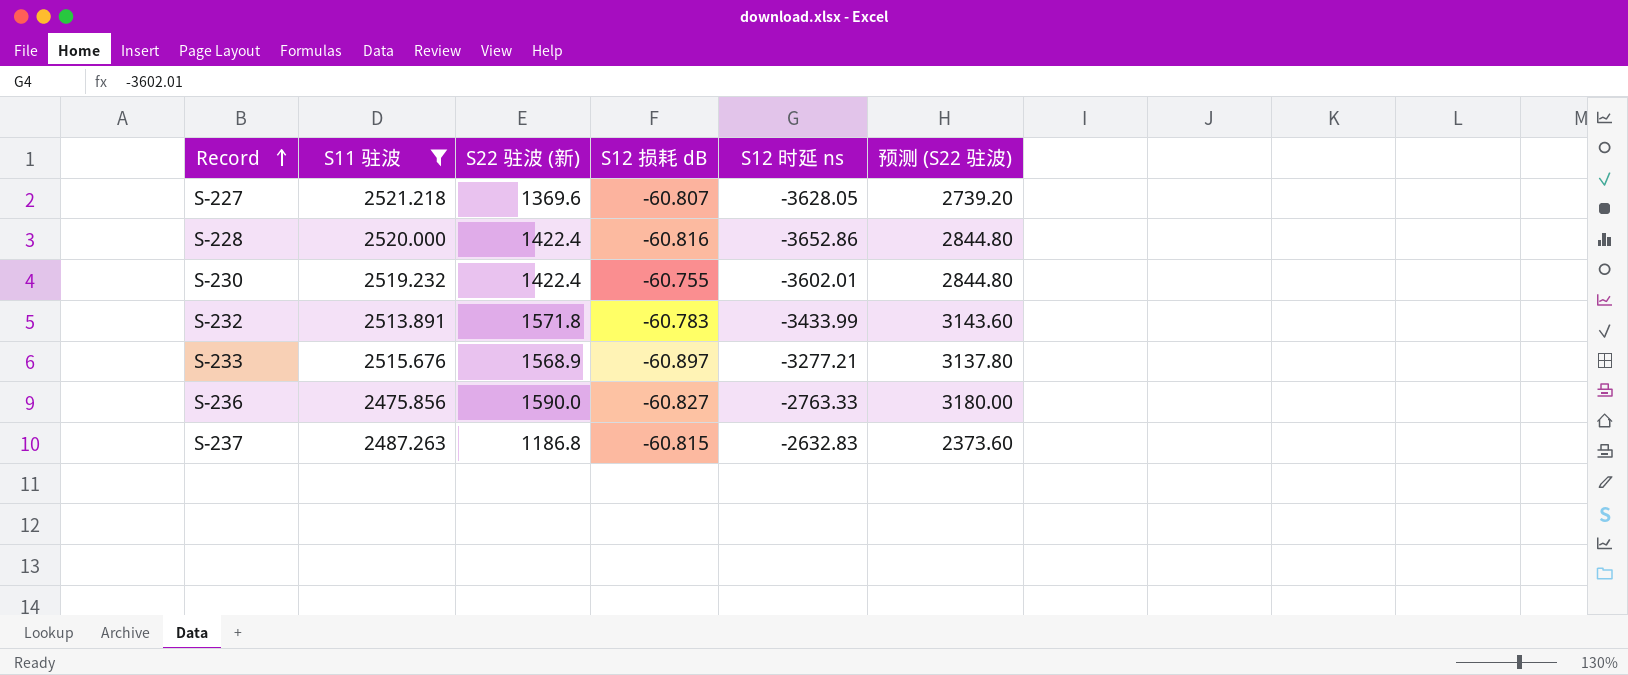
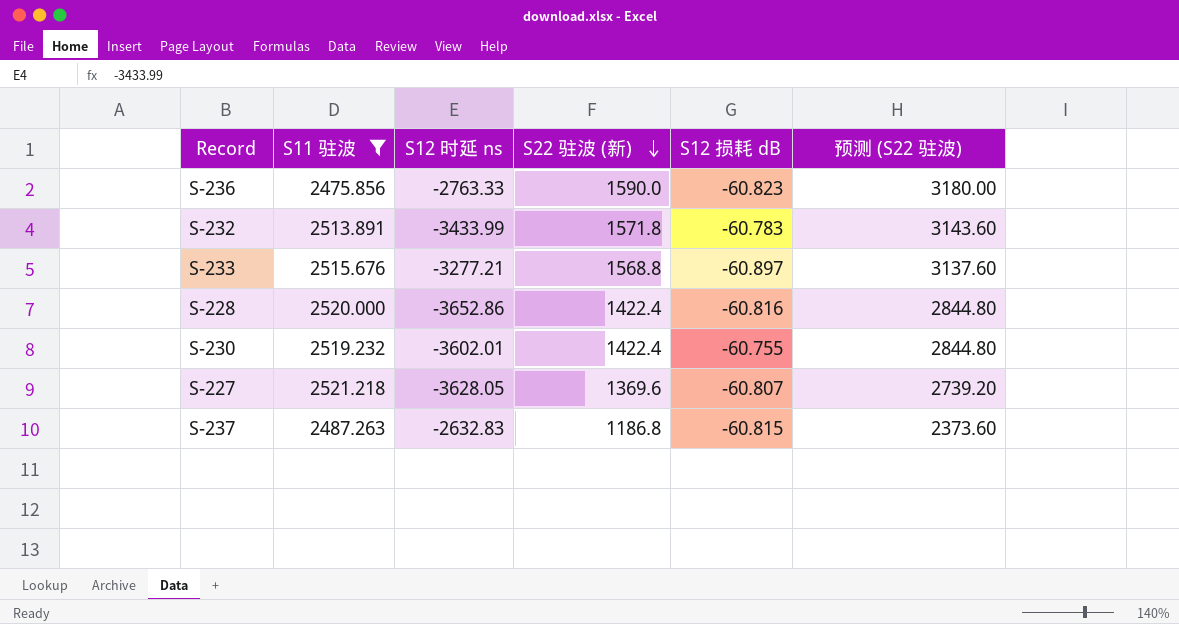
row order: Record ascending -> S22 驻波 (新) descending
column S12 时延 ns | position: 5 -> 3
S-236 | S12 损耗 dB: -60.827 -> -60.823
S-233 | S22 驻波 (新): 1568.9 -> 1568.8
S-233 | 预测 (S22 驻波): 3137.80 -> 3137.60

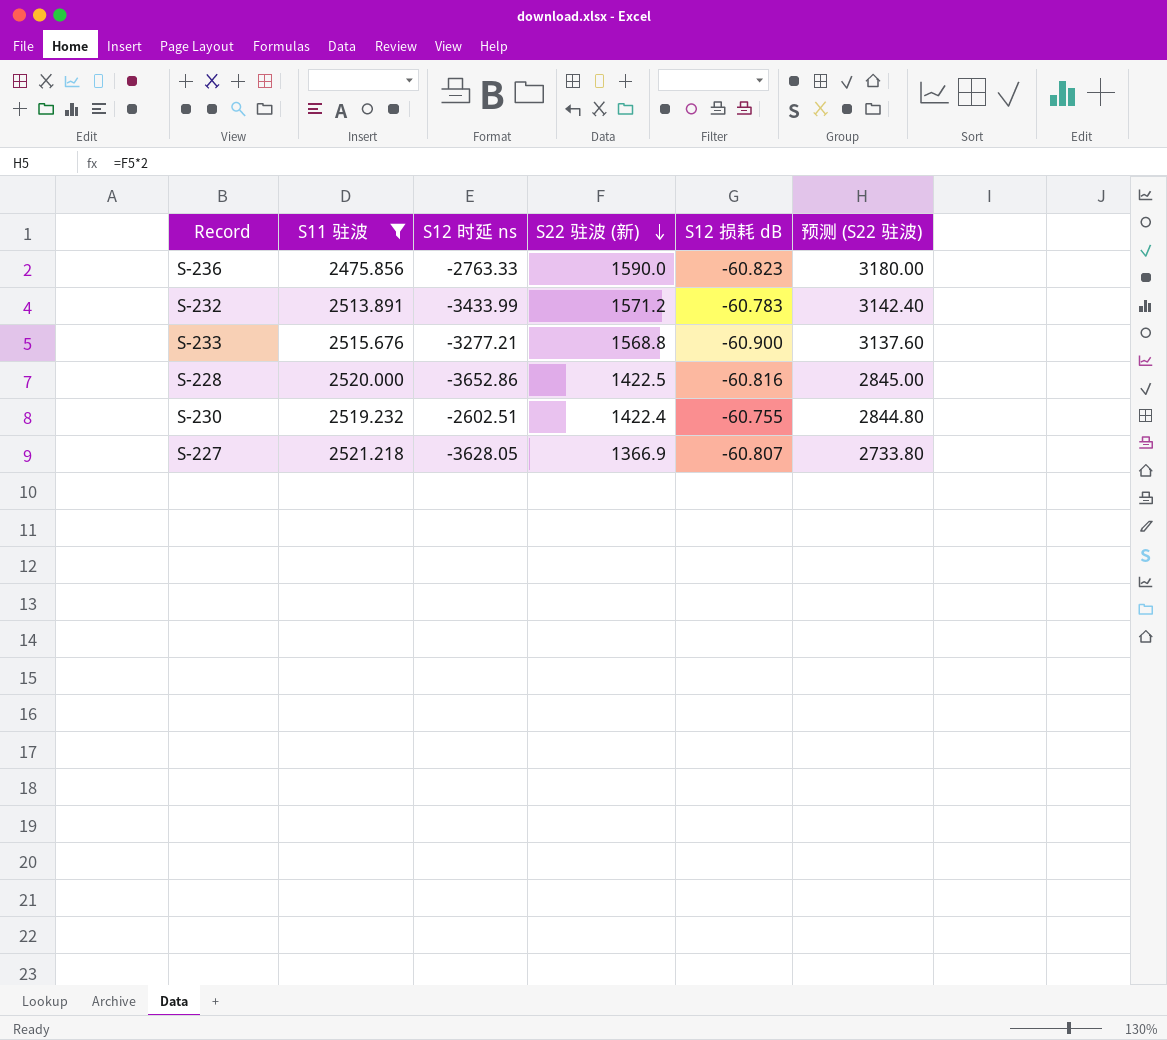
row S-237: 2487.263 | -2632.83 | 1186.8 | -60.815 | 2373.60 -> none
S-232 | S22 驻波 (新): 1571.8 -> 1571.2
S-232 | 预测 (S22 驻波): 3143.60 -> 3142.40
S-233 | S12 损耗 dB: -60.897 -> -60.900
S-228 | S22 驻波 (新): 1422.4 -> 1422.5
S-228 | 预测 (S22 驻波): 2844.80 -> 2845.00
S-230 | S12 时延 ns: -3602.01 -> -2602.51
S-227 | S22 驻波 (新): 1369.6 -> 1366.9
S-227 | 预测 (S22 驻波): 2739.20 -> 2733.80

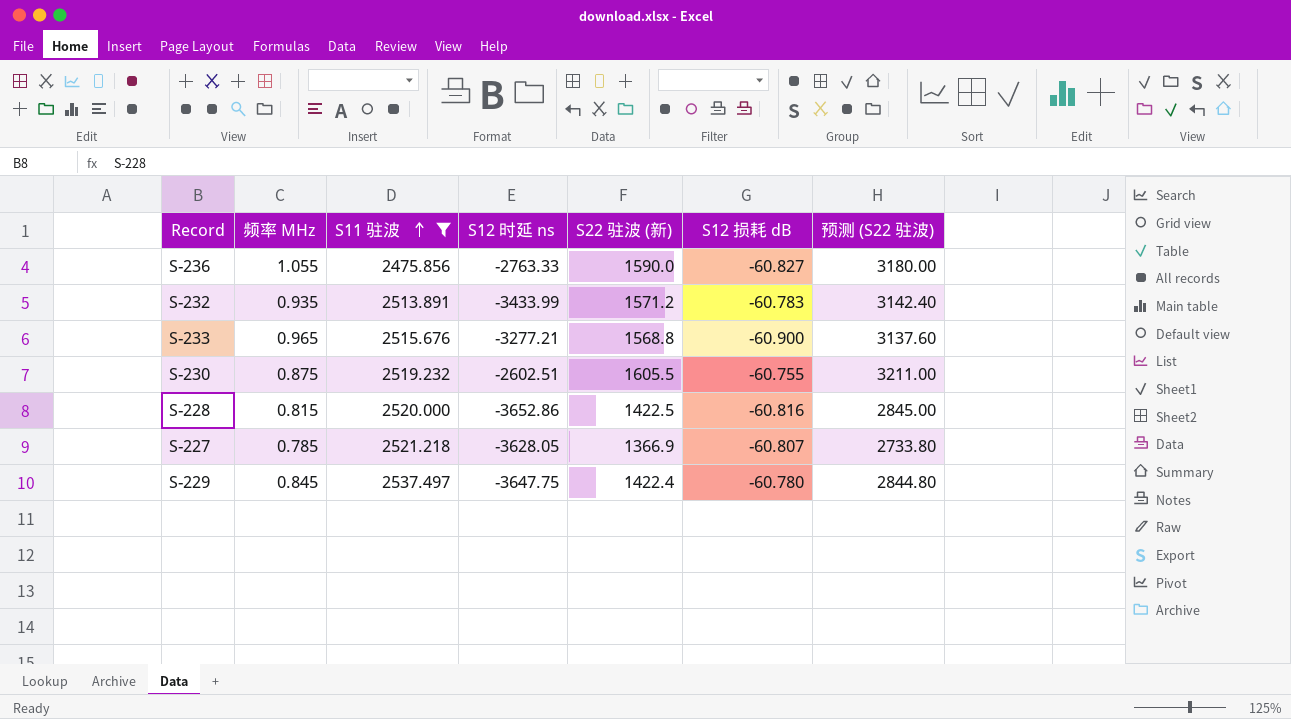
row order: S22 驻波 (新) descending -> S11 驻波 ascending
column 频率 MHz | position: none -> 2
S-236 | S12 损耗 dB: -60.823 -> -60.827
S-230 | S22 驻波 (新): 1422.4 -> 1605.5
S-230 | 预测 (S22 驻波): 2844.80 -> 3211.00
row S-229: none -> 0.845 | 2537.497 | -3647.75 | 1422.4 | -60.780 | 2844.80

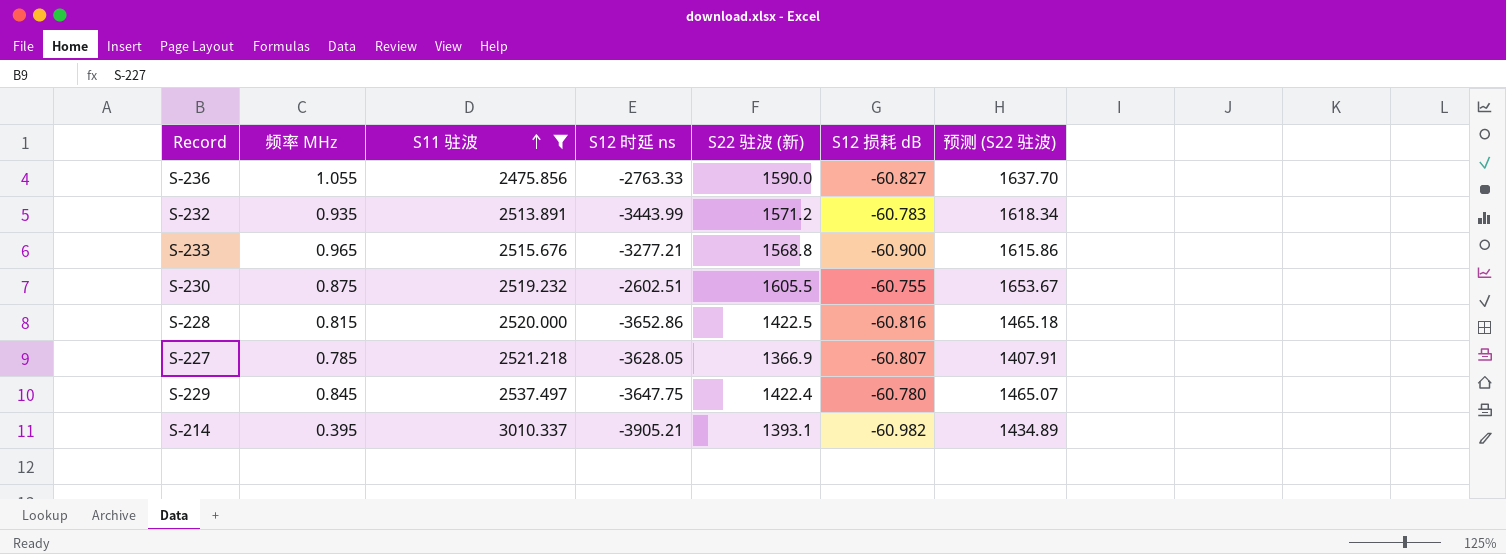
column 预测 (S22 驻波) | formula: [S22 驻波 (新)] * 2 -> [S22 驻波 (新)] * 1.03
S-232 | S12 时延 ns: -3433.99 -> -3443.99
row S-214: none -> 0.395 | 3010.337 | -3905.21 | 1393.1 | -60.982 | 1434.89

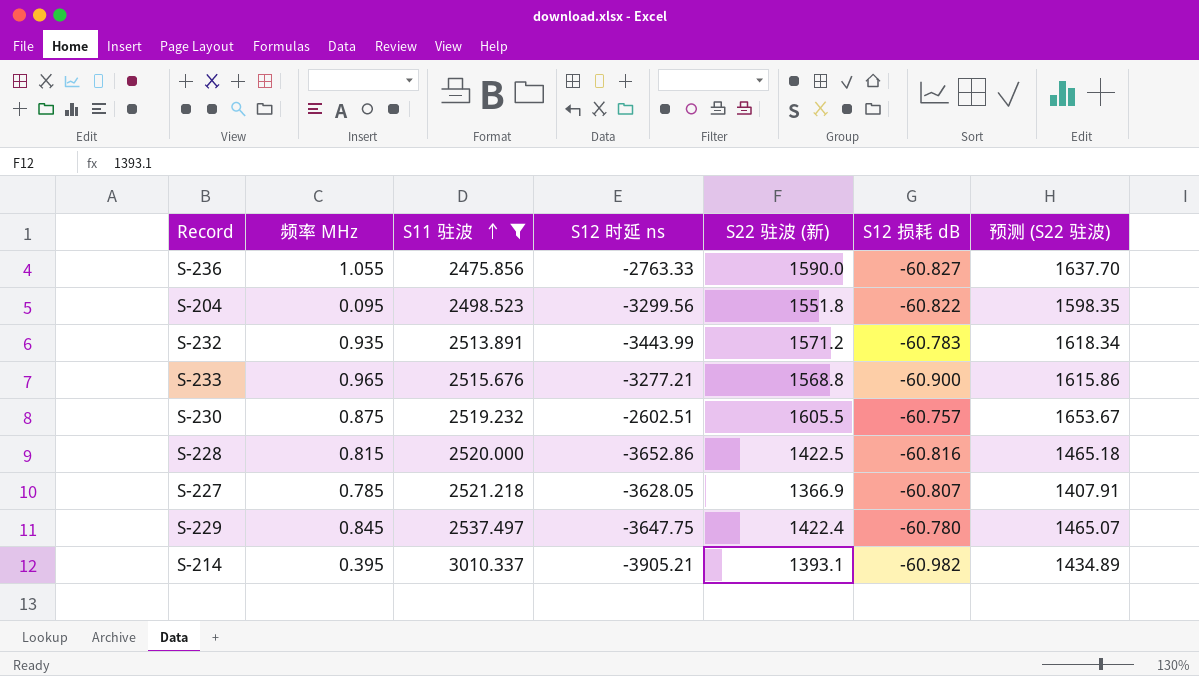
row S-204: none -> 0.095 | 2498.523 | -3299.56 | 1551.8 | -60.822 | 1598.35
S-230 | S12 损耗 dB: -60.755 -> -60.757

